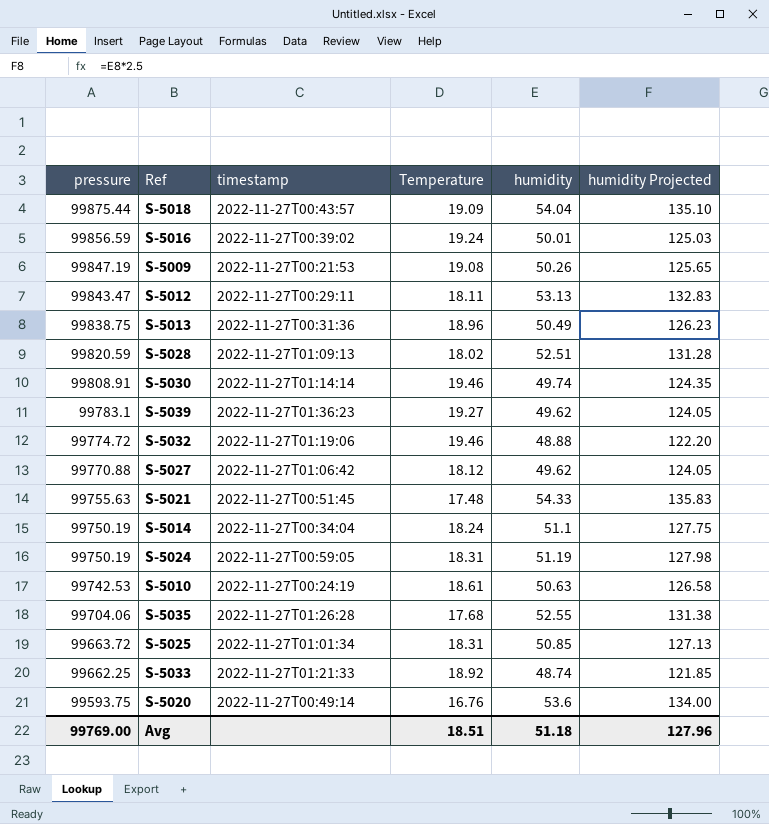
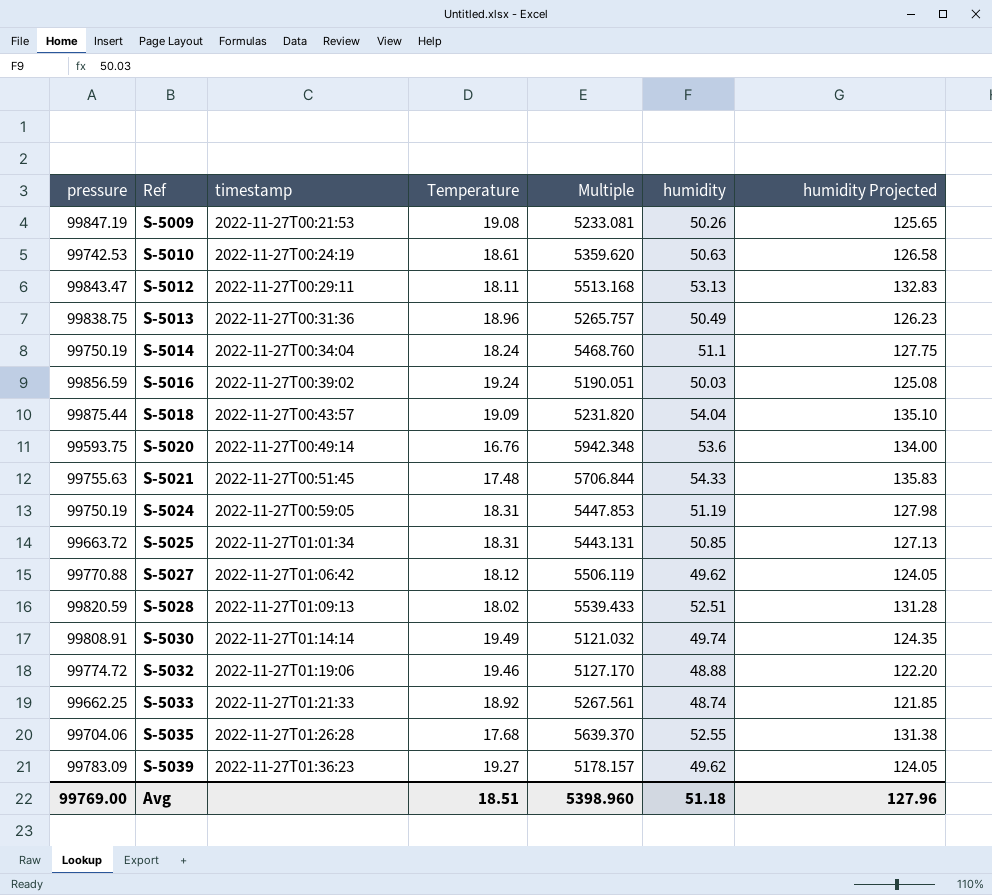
row order: pressure descending -> Ref ascending
column Multiple | formula: none -> [pressure] / [Temperature]
S-5016 | humidity: 50.01 -> 50.03
S-5016 | humidity Projected: 125.03 -> 125.08
S-5030 | Temperature: 19.46 -> 19.49
S-5039 | pressure: 99783.1 -> 99783.09

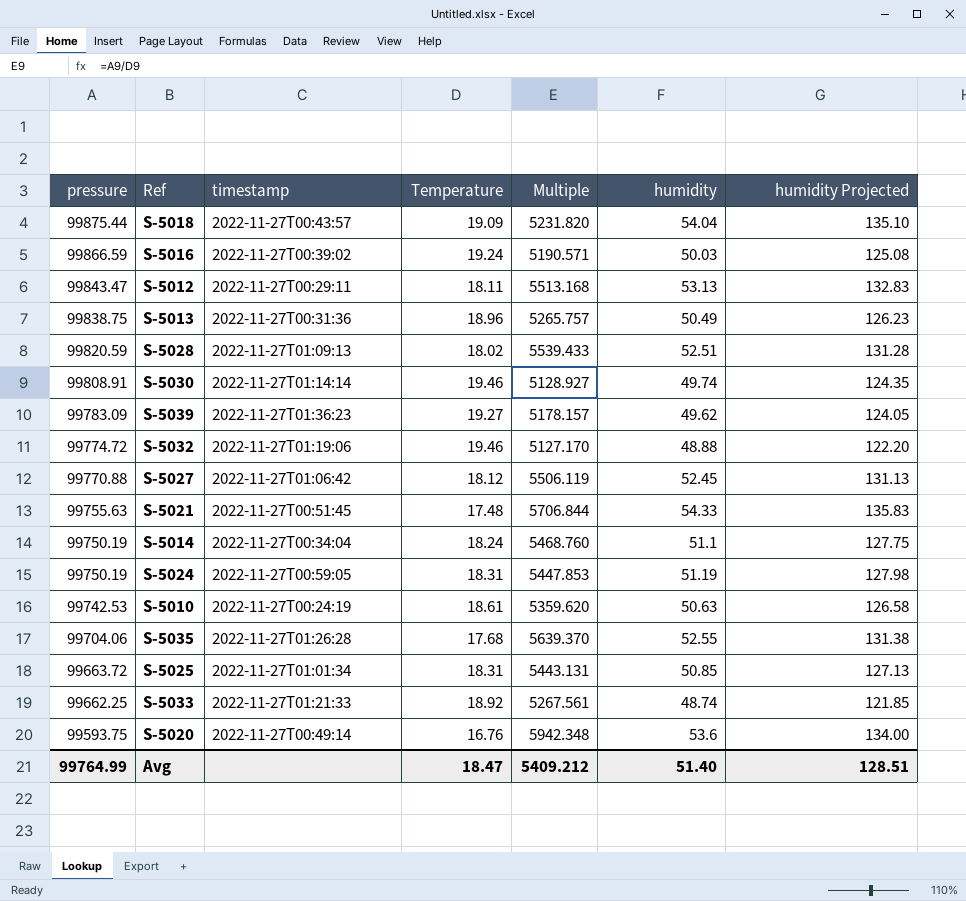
row order: Ref ascending -> pressure descending
row S-5009: 99847.19 | 2022-11-27T00:21:53 | 19.08 | 5233.081 | 50.26 | 125.65 -> none
S-5016 | pressure: 99856.59 -> 99866.59
S-5016 | Multiple: 5190.051 -> 5190.571
S-5030 | Temperature: 19.49 -> 19.46
S-5030 | Multiple: 5121.032 -> 5128.927
S-5027 | humidity: 49.62 -> 52.45
S-5027 | humidity Projected: 124.05 -> 131.13
Avg | pressure: 99769.00 -> 99764.99
Avg | Temperature: 18.51 -> 18.47
Avg | Multiple: 5398.960 -> 5409.212
Avg | humidity: 51.18 -> 51.40
Avg | humidity Projected: 127.96 -> 128.51

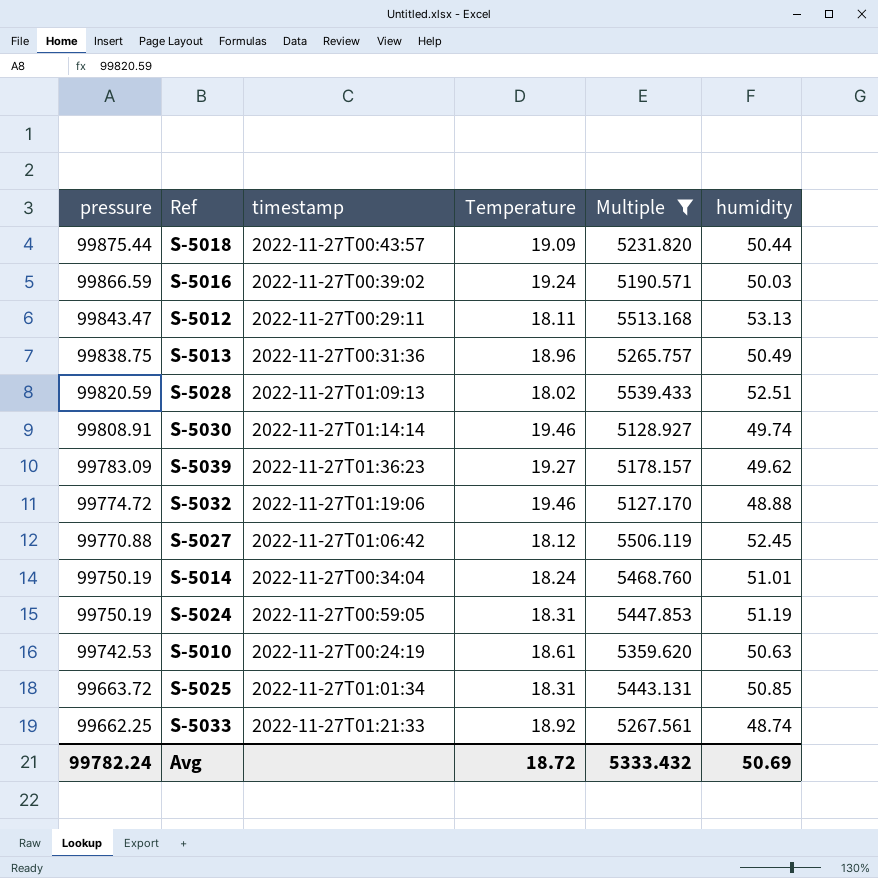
filter: none -> Multiple <= 5539.433
column humidity Projected | formula: [humidity] * 2.5 -> none
S-5018 | humidity: 54.04 -> 50.44
S-5014 | humidity: 51.1 -> 51.01
Avg | pressure: 99764.99 -> 99782.24
Avg | Temperature: 18.47 -> 18.72
Avg | Multiple: 5409.212 -> 5333.432
Avg | humidity: 51.40 -> 50.69

